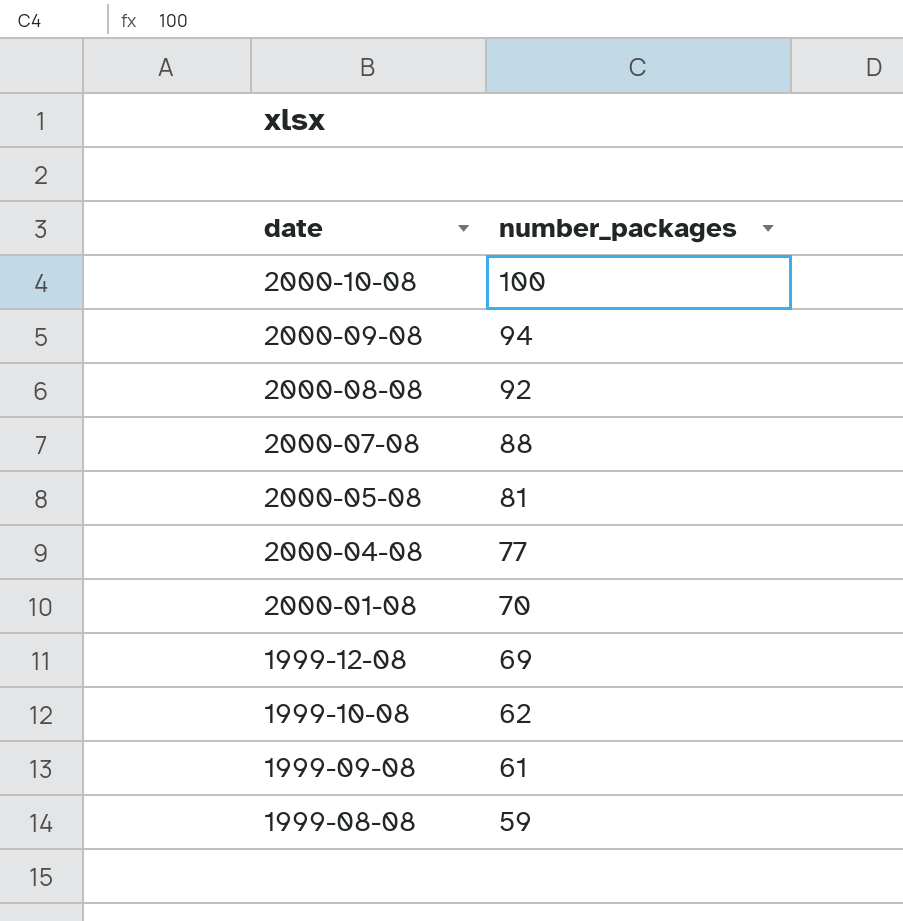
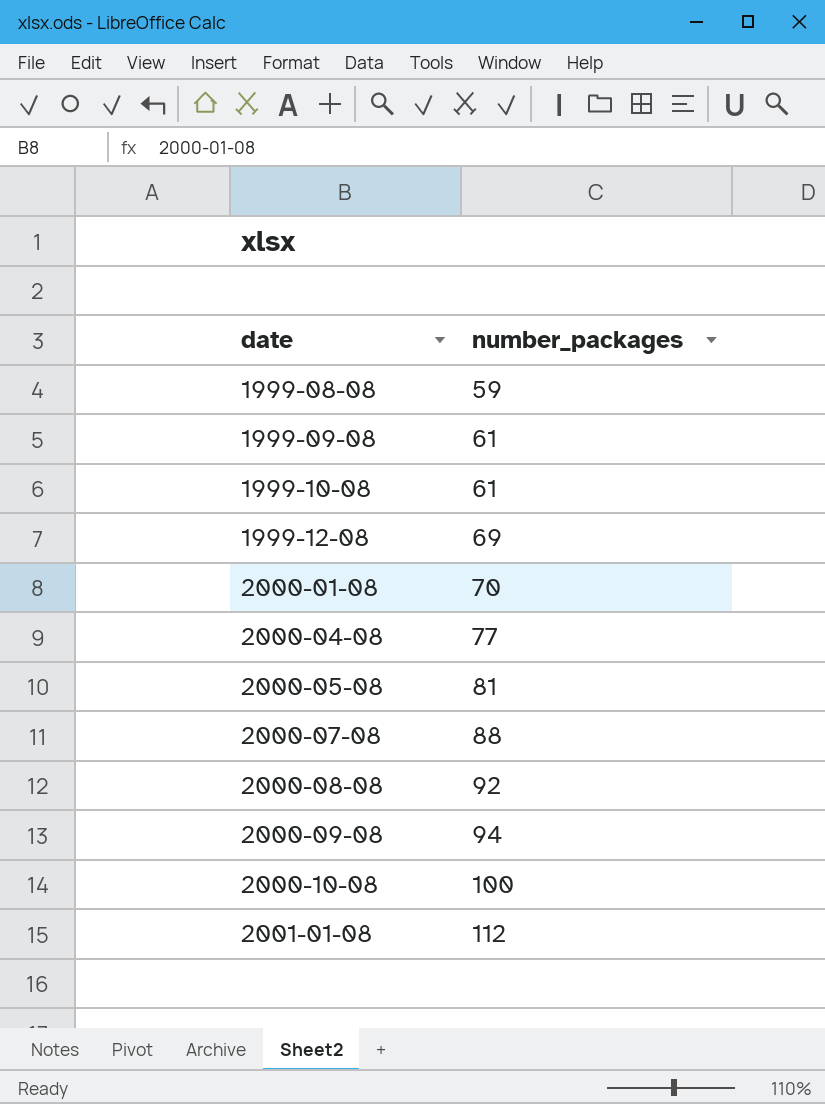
row order: date descending -> date ascending
1999-10-08 | number_packages: 62 -> 61
row 2001-01-08: none -> 112

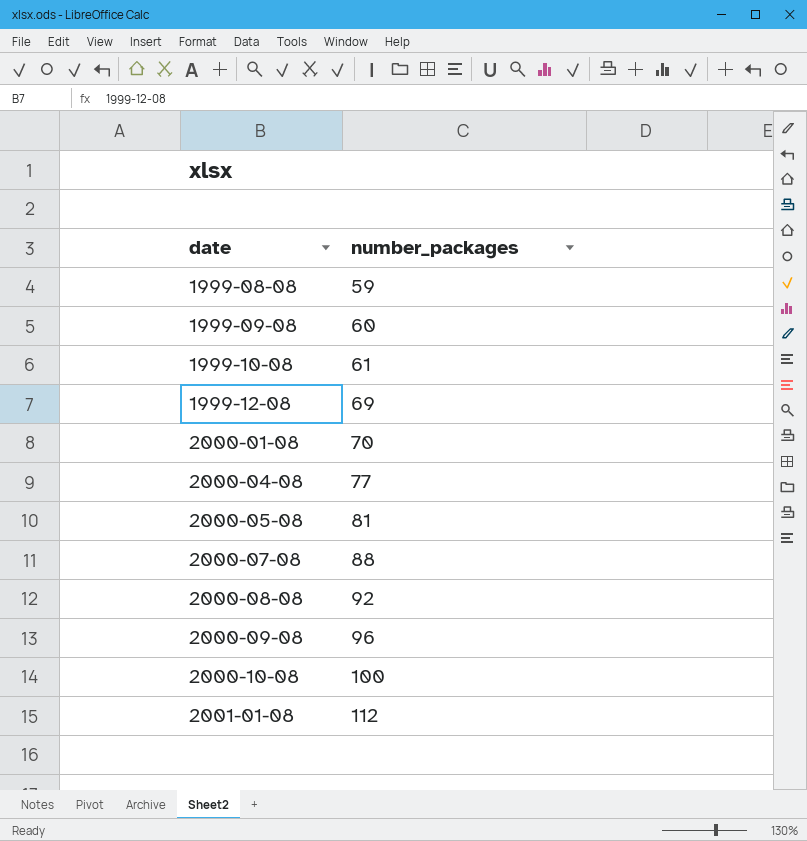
1999-09-08 | number_packages: 61 -> 60
2000-09-08 | number_packages: 94 -> 96

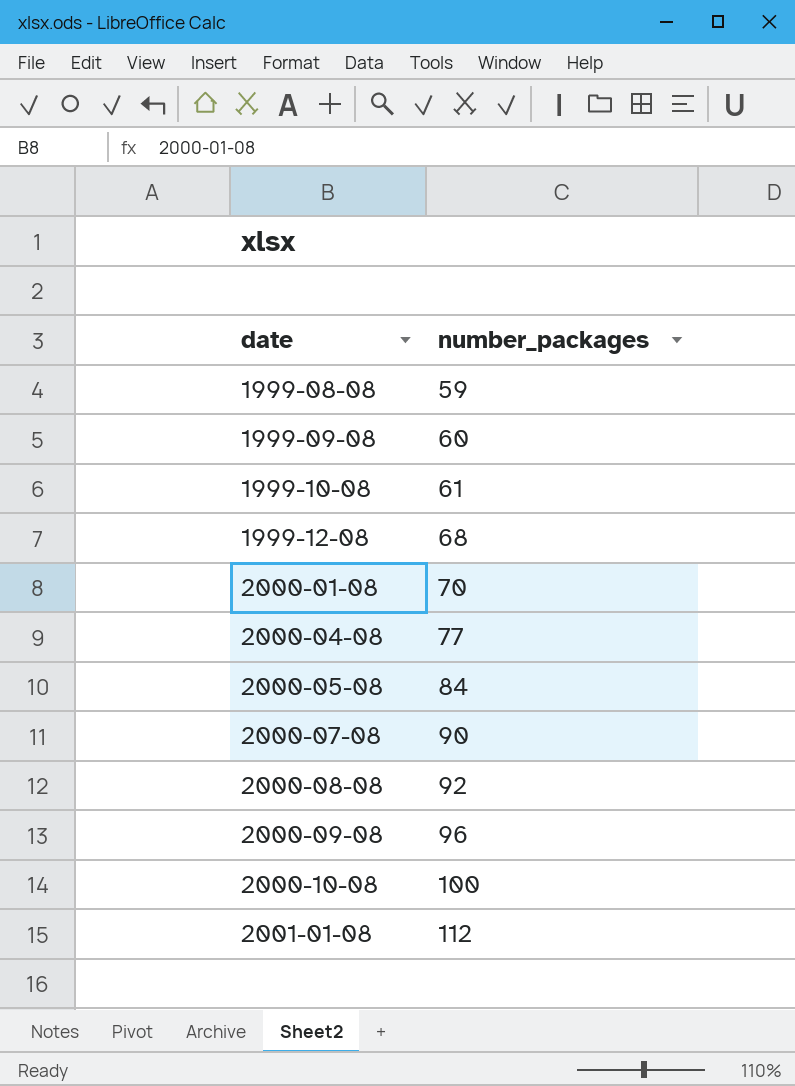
1999-12-08 | number_packages: 69 -> 68
2000-05-08 | number_packages: 81 -> 84
2000-07-08 | number_packages: 88 -> 90

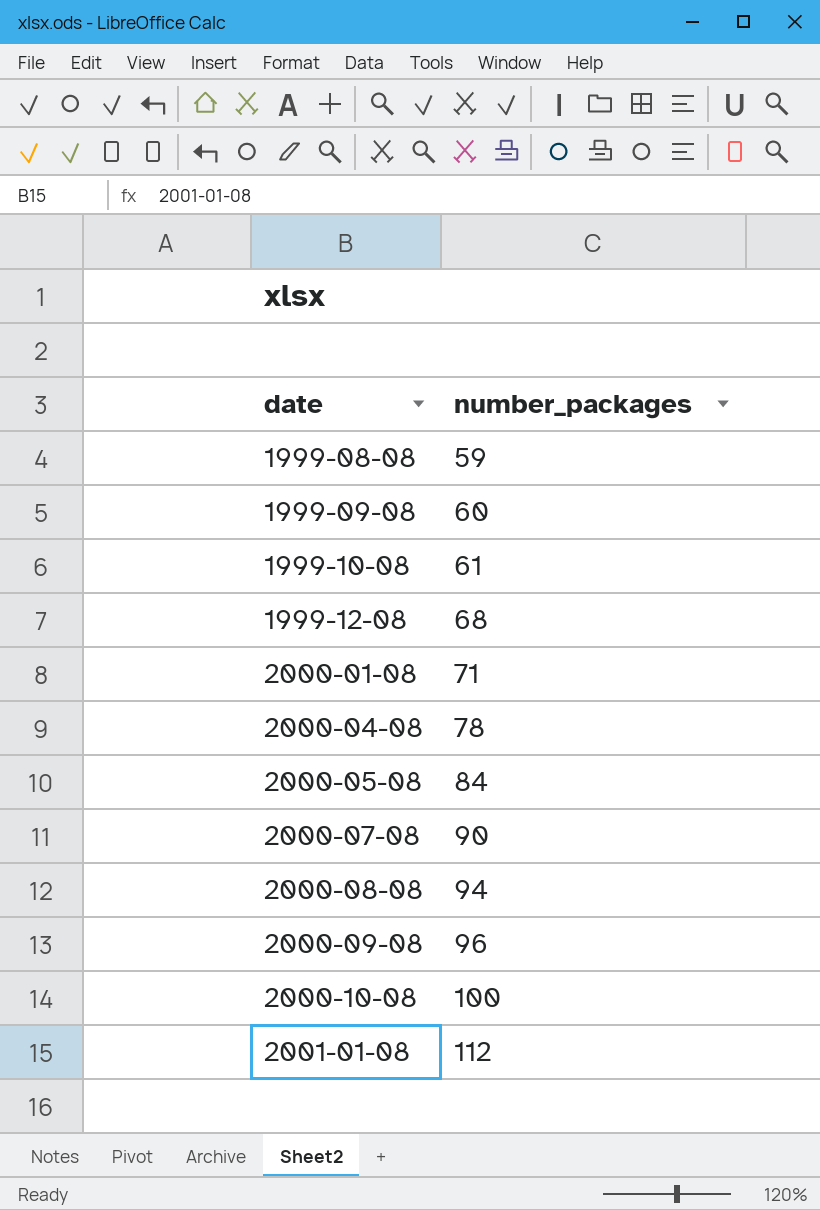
2000-01-08 | number_packages: 70 -> 71
2000-04-08 | number_packages: 77 -> 78
2000-08-08 | number_packages: 92 -> 94

